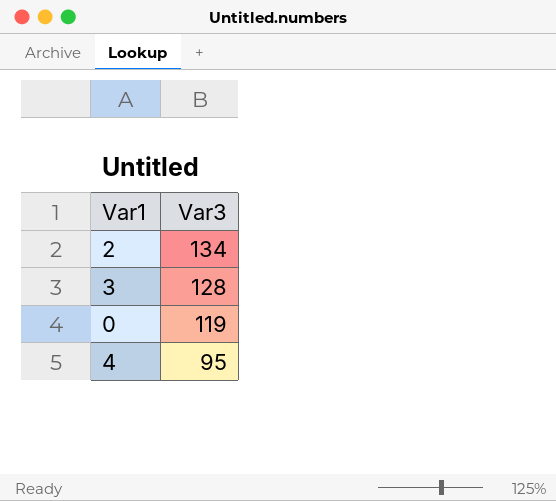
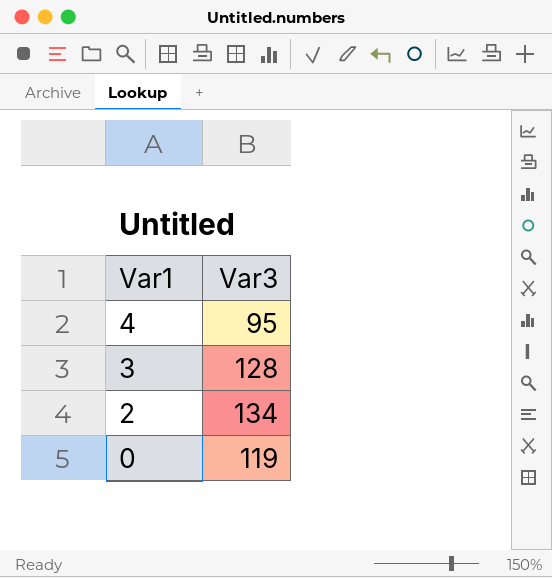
row order: Var3 descending -> Var1 descending

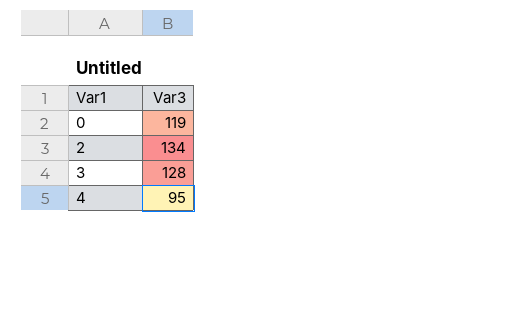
row order: Var1 descending -> Var1 ascending

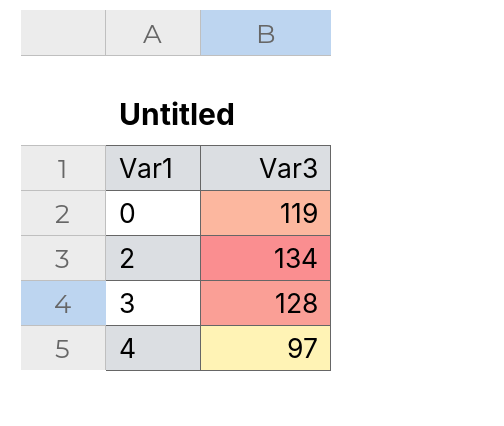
4 | Var3: 95 -> 97

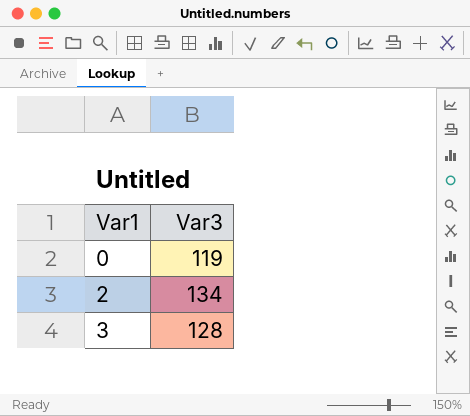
row 4: 97 -> none

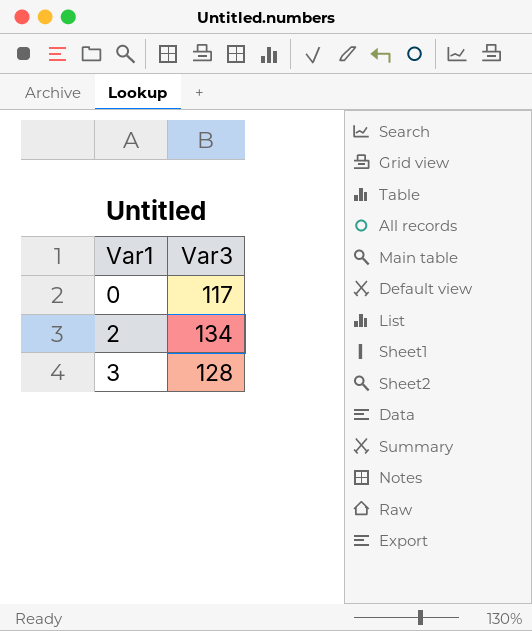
0 | Var3: 119 -> 117

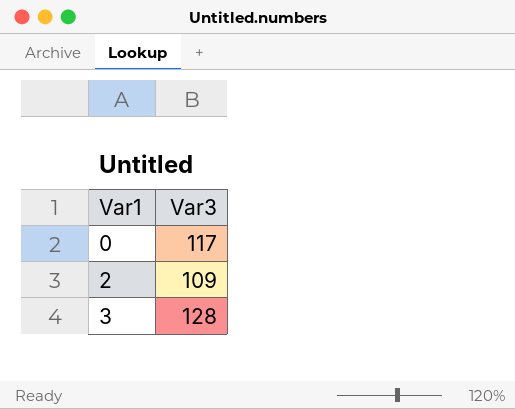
2 | Var3: 134 -> 109

